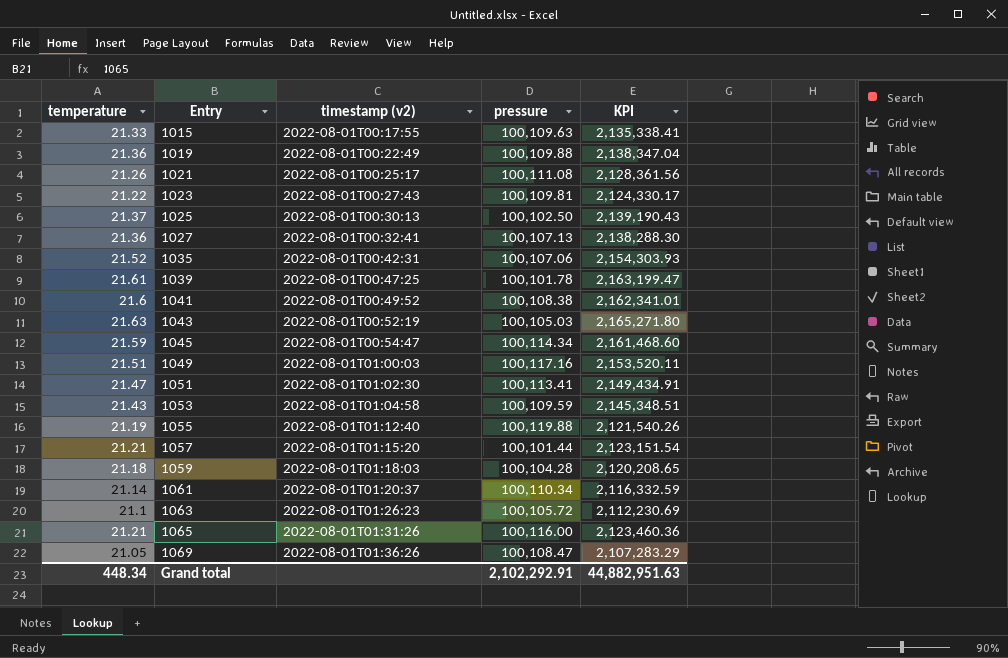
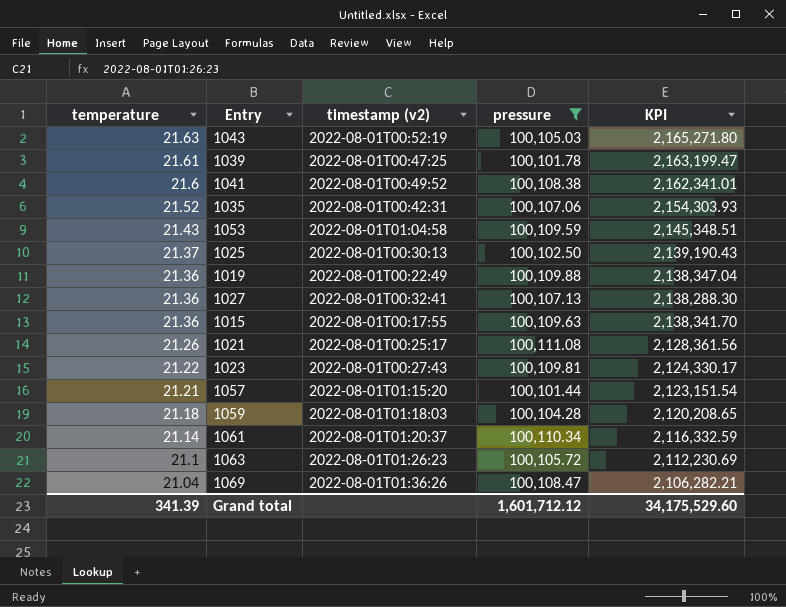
filter: none -> pressure <= 100,111.08
row order: Entry ascending -> temperature descending
1015 | temperature: 21.33 -> 21.36
1015 | KPI: 2,135,338.41 -> 2,138,341.70
1069 | temperature: 21.05 -> 21.04
1069 | KPI: 2,107,283.29 -> 2,106,282.21
Grand total | temperature: 448.34 -> 341.39
Grand total | pressure: 2,102,292.91 -> 1,601,712.12
Grand total | KPI: 44,882,951.63 -> 34,175,529.60

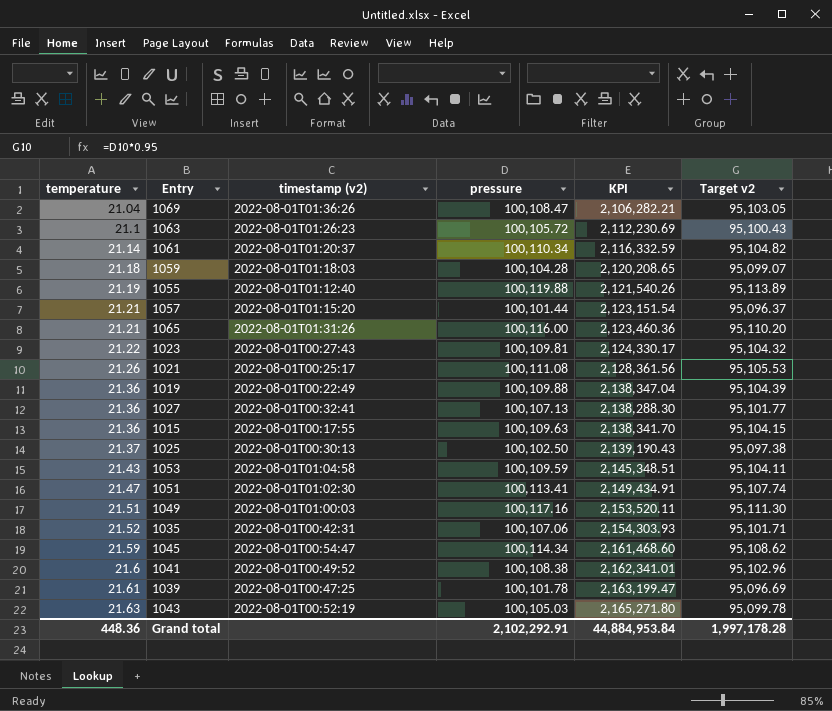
filter: pressure <= 100,111.08 -> none
row order: temperature descending -> temperature ascending
column Target v2 | formula: none -> [pressure] * 0.95
Grand total | temperature: 341.39 -> 448.36
Grand total | pressure: 1,601,712.12 -> 2,102,292.91
Grand total | KPI: 34,175,529.60 -> 44,884,953.84

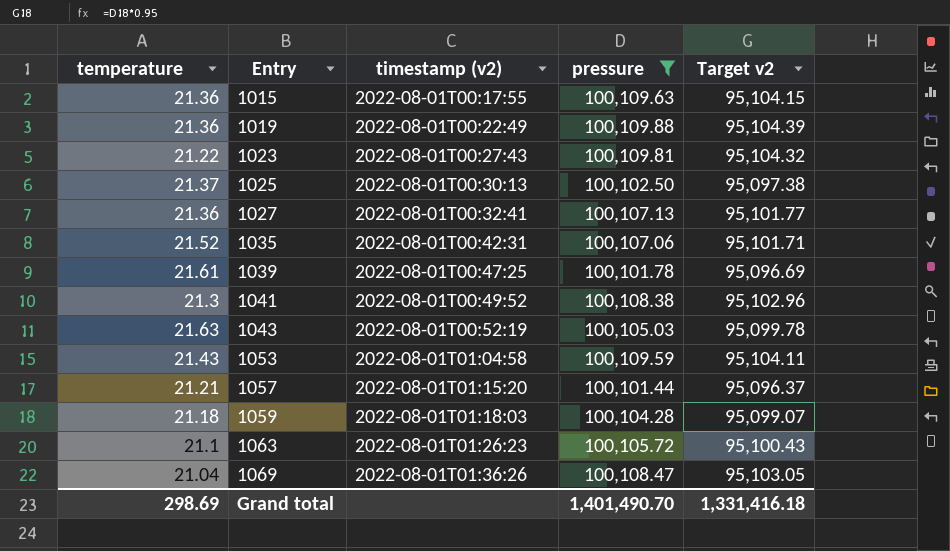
filter: none -> pressure <= 100,109.88
row order: temperature ascending -> Entry ascending
column KPI | formula: [temperature] * [pressure] -> none
1041 | temperature: 21.6 -> 21.3
Grand total | temperature: 448.36 -> 298.69
Grand total | pressure: 2,102,292.91 -> 1,401,490.70
Grand total | Target v2: 1,997,178.28 -> 1,331,416.18

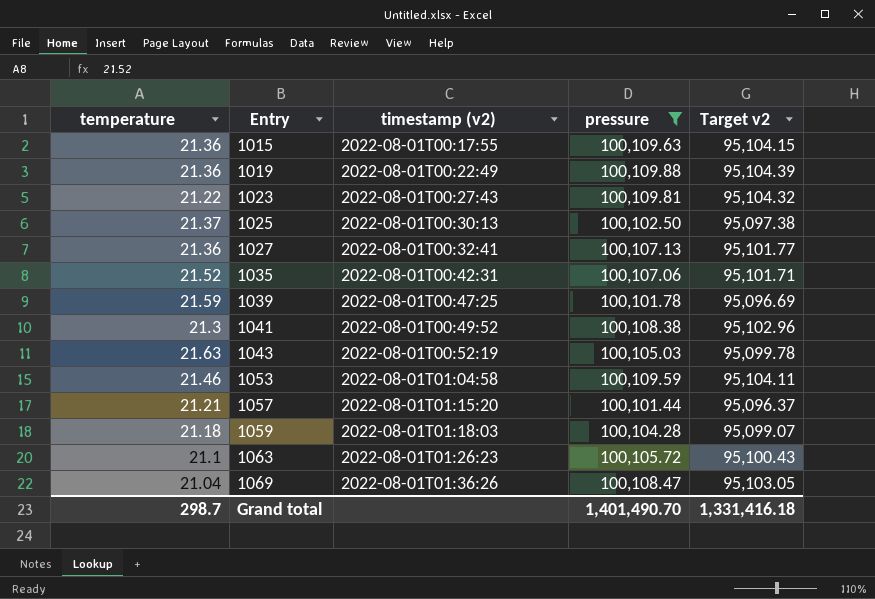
1039 | temperature: 21.61 -> 21.59
1053 | temperature: 21.43 -> 21.46
Grand total | temperature: 298.69 -> 298.7

